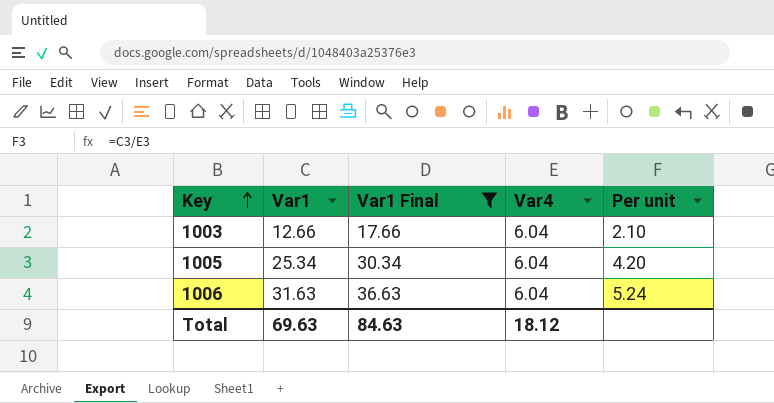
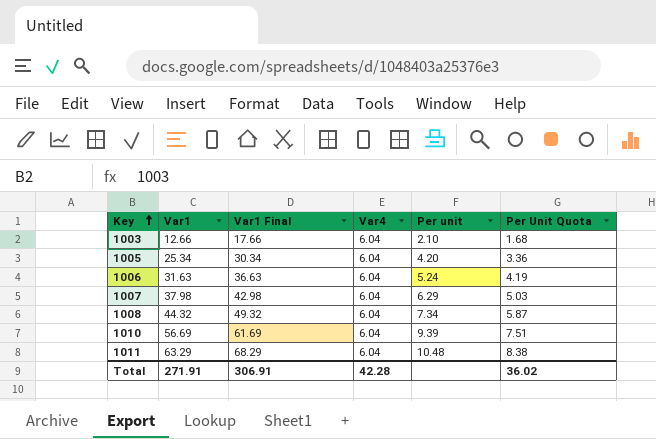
filter: Var1 Final <= 36.63 -> none
column Per Unit Quota | formula: none -> [Per unit] * 0.8
Total | Var1: 69.63 -> 271.91
Total | Var1 Final: 84.63 -> 306.91
Total | Var4: 18.12 -> 42.28

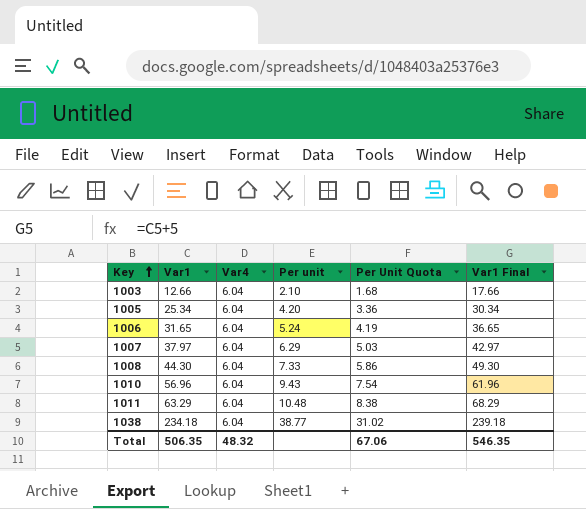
column Var1 Final | position: 3 -> 6
1006 | Var1: 31.63 -> 31.65
1006 | Var1 Final: 36.63 -> 36.65
1007 | Var1: 37.98 -> 37.97
1007 | Var1 Final: 42.98 -> 42.97
1008 | Var1: 44.32 -> 44.30
1008 | Per unit: 7.34 -> 7.33
1008 | Per Unit Quota: 5.87 -> 5.86
1008 | Var1 Final: 49.32 -> 49.30
1010 | Var1: 56.69 -> 56.96
1010 | Per unit: 9.39 -> 9.43
1010 | Per Unit Quota: 7.51 -> 7.54
1010 | Var1 Final: 61.69 -> 61.96
row 1038: none -> 234.18 | 6.04 | 38.77 | 31.02 | 239.18
Total | Var1: 271.91 -> 506.35
Total | Var4: 42.28 -> 48.32
Total | Per Unit Quota: 36.02 -> 67.06
Total | Var1 Final: 306.91 -> 546.35

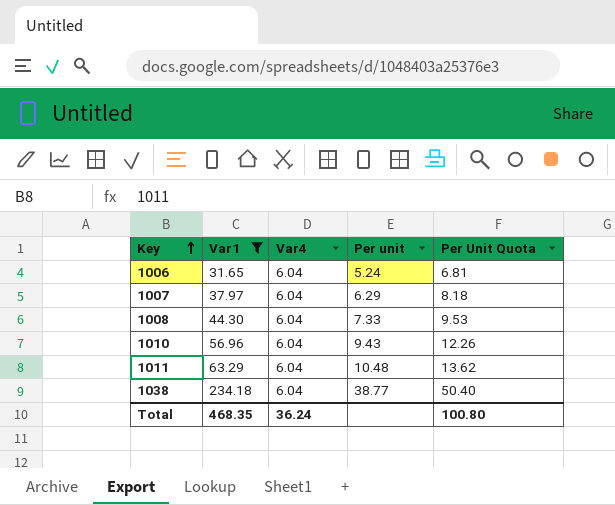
filter: none -> Var1 >= 31.65
column Var1 Final | formula: [Var1] + 5 -> none
column Per Unit Quota | formula: [Per unit] * 0.8 -> [Per unit] * 1.3
Total | Var1: 506.35 -> 468.35
Total | Var4: 48.32 -> 36.24
Total | Per Unit Quota: 67.06 -> 100.80

